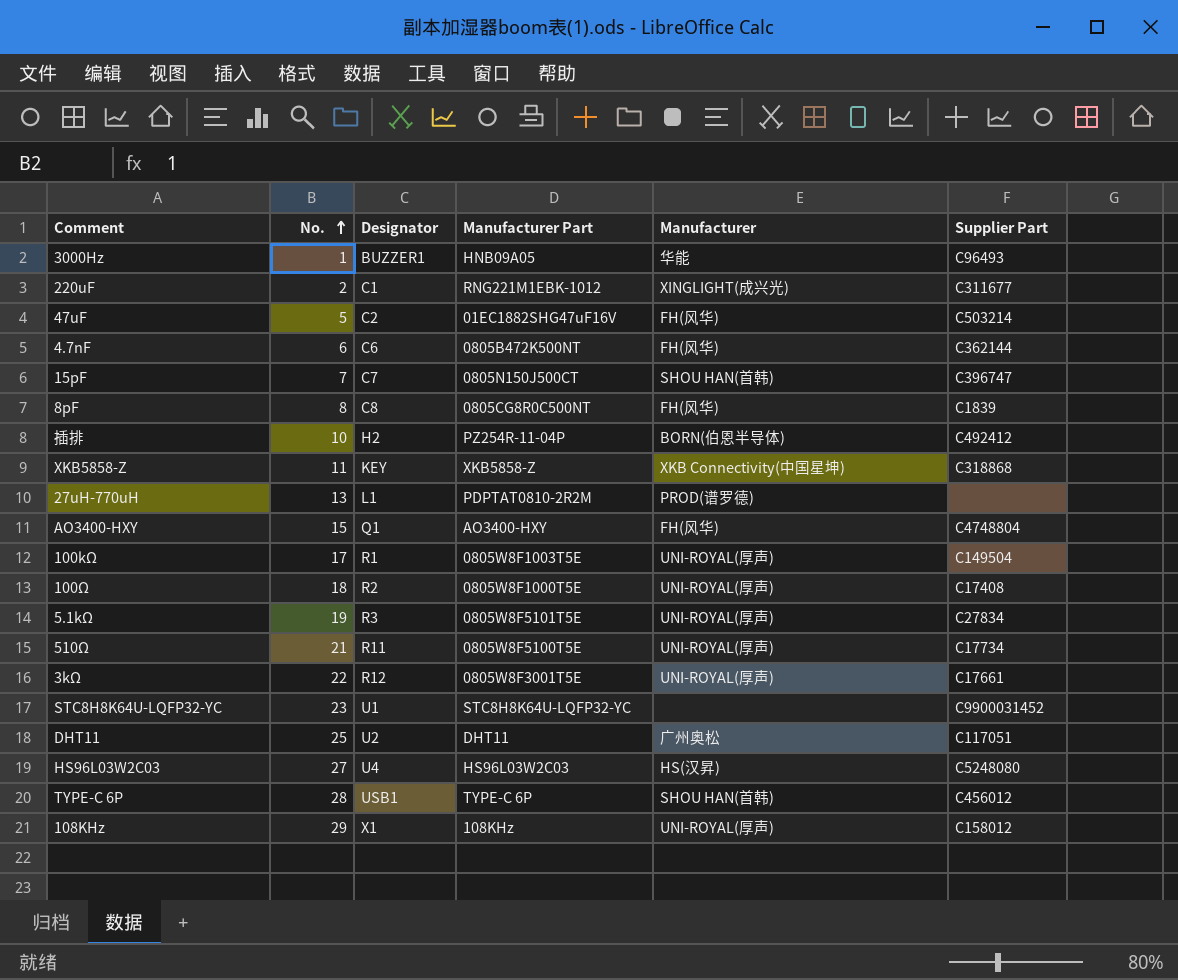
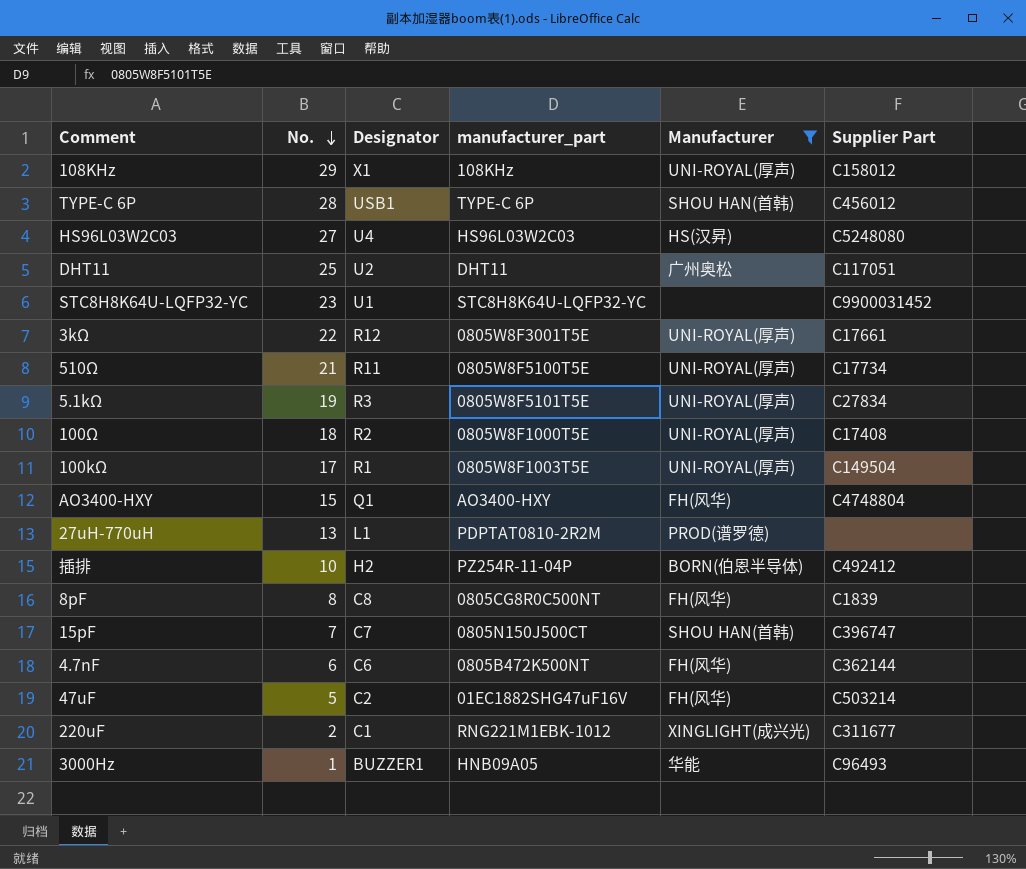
filter: none -> Manufacturer != XKB Connectivity(中国星坤)
row order: No. ascending -> No. descending
column name: Manufacturer Part -> manufacturer_part

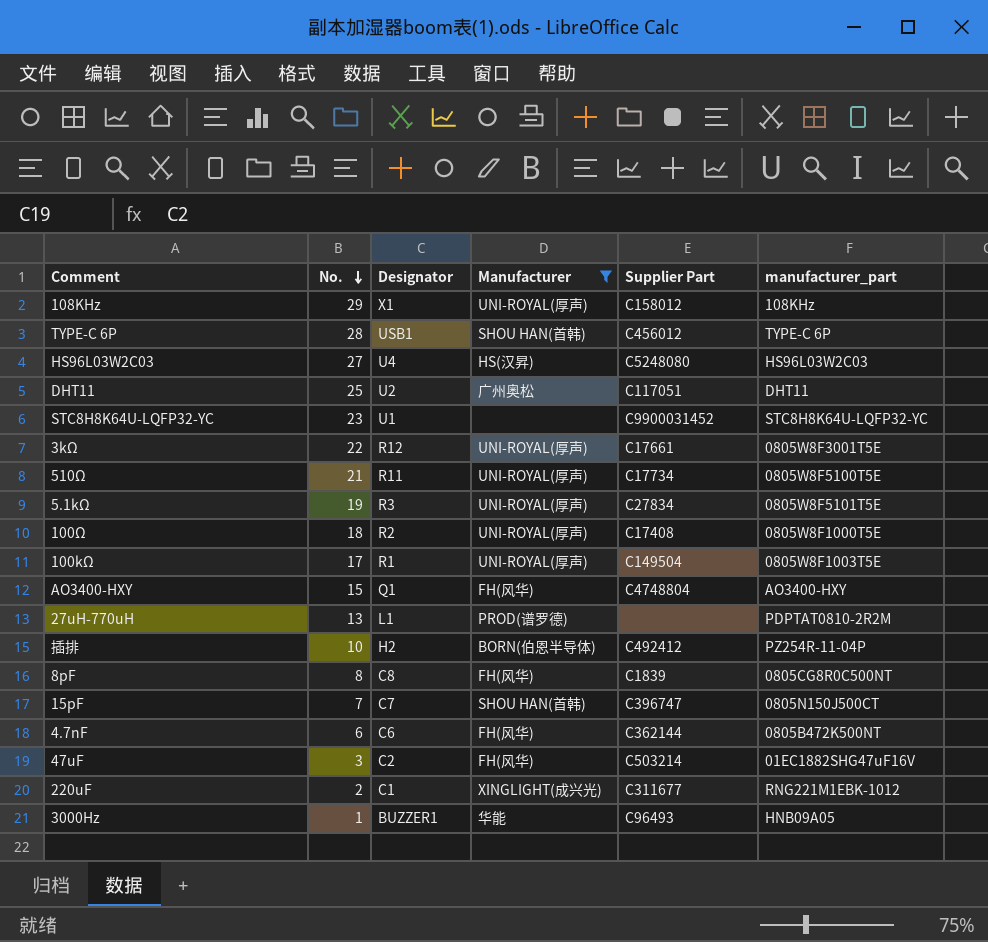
column manufacturer_part | position: 4 -> 6
47uF | No.: 5 -> 3

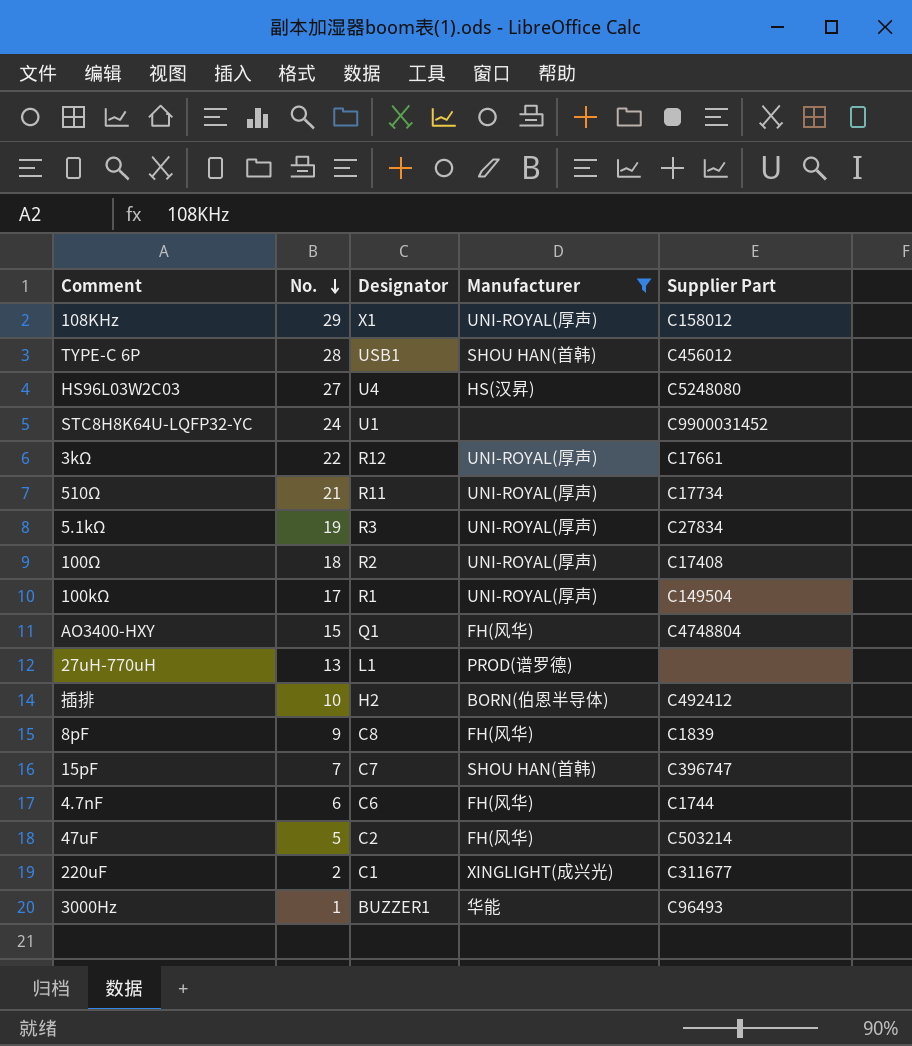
column manufacturer_part | position: 6 -> none
row DHT11: 25 | U2 | 广州奥松 | C117051 | DHT11 -> none
STC8H8K64U-LQFP32-YC | No.: 23 -> 24
8pF | No.: 8 -> 9
4.7nF | Supplier Part: C362144 -> C1744
47uF | No.: 3 -> 5

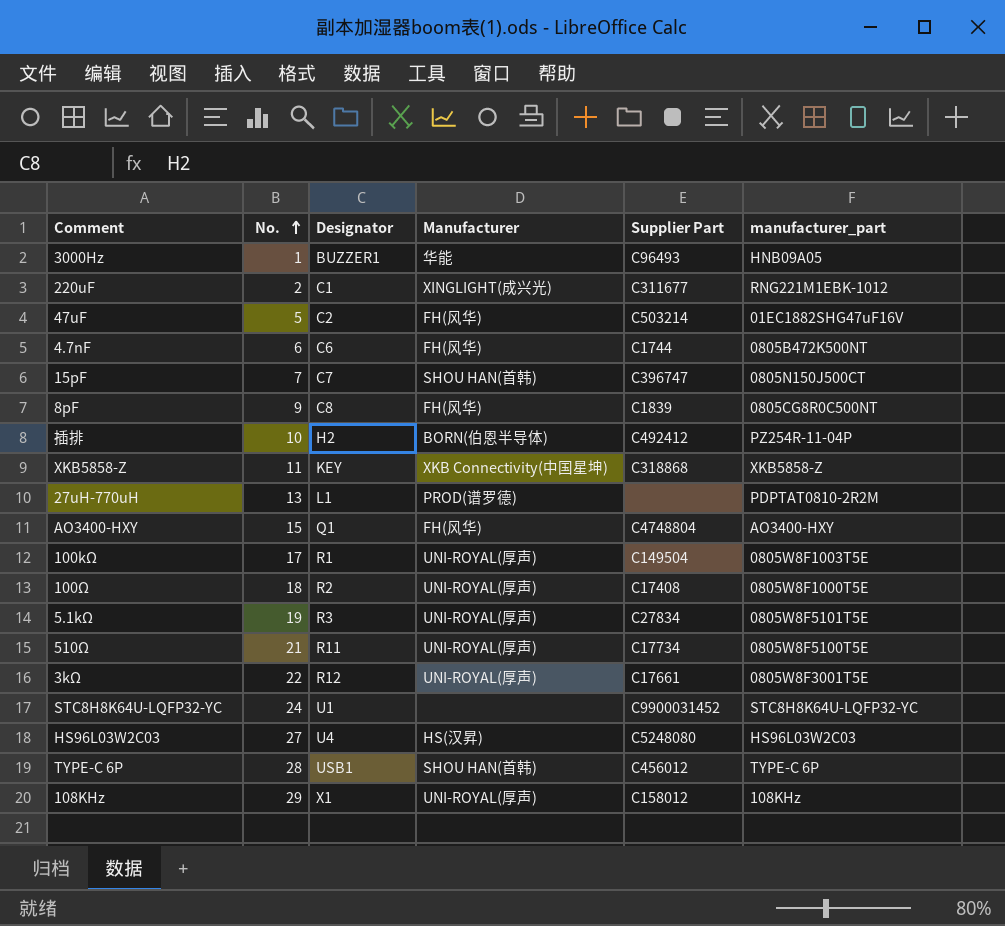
filter: Manufacturer != XKB Connectivity(中国星坤) -> none
row order: No. descending -> No. ascending
column manufacturer_part | position: none -> 6

